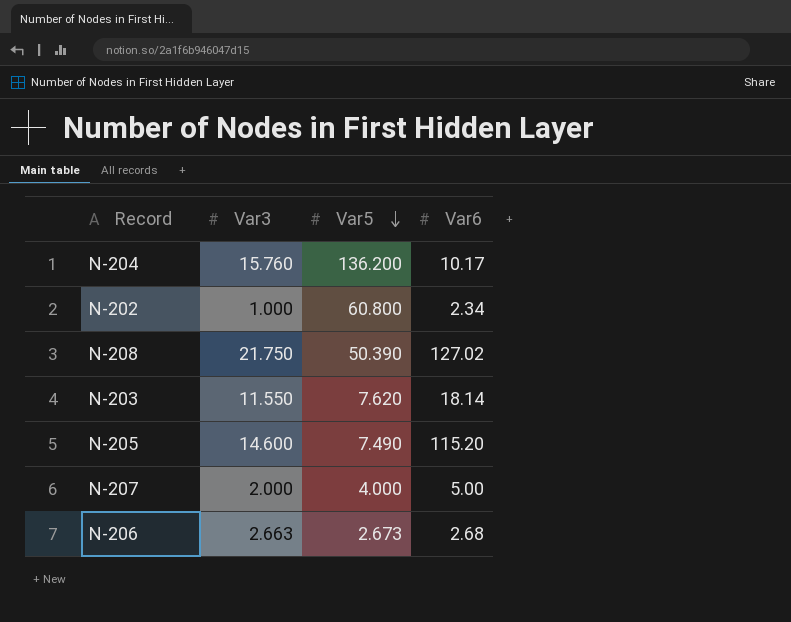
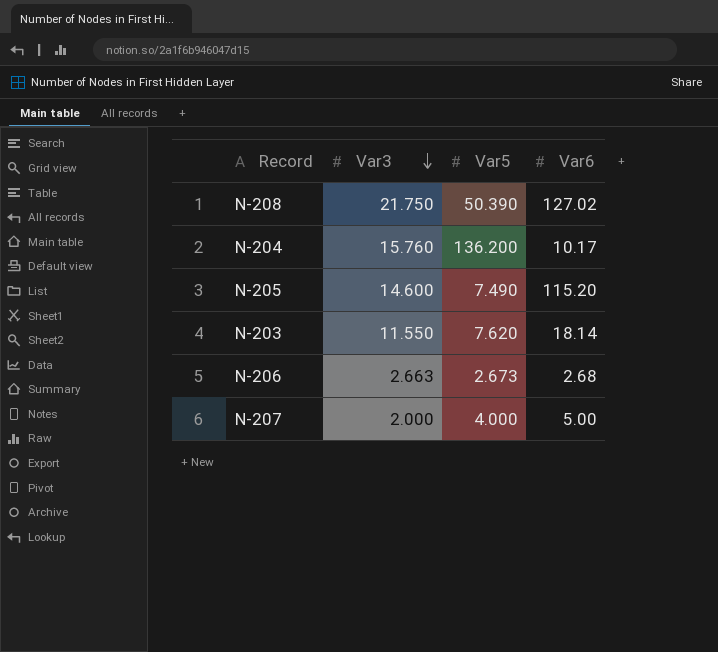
row order: Var5 descending -> Var3 descending
row N-202: 1.000 | 60.800 | 2.34 -> none

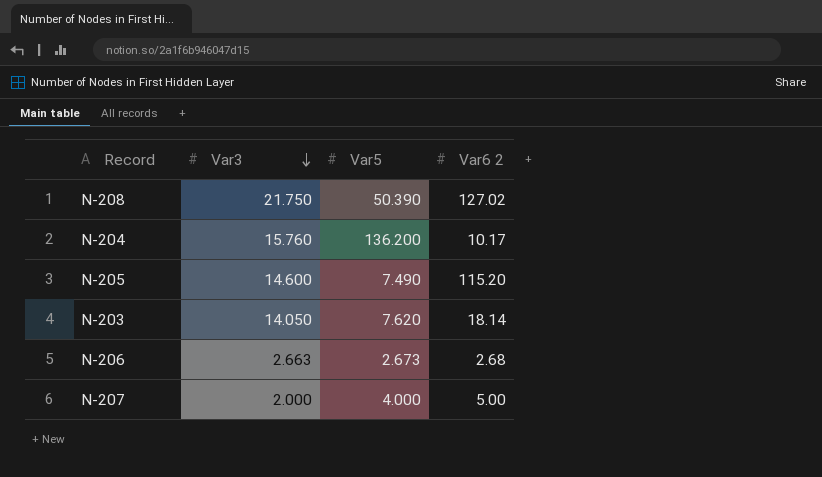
column name: Var6 -> Var6 2
N-203 | Var3: 11.550 -> 14.050

